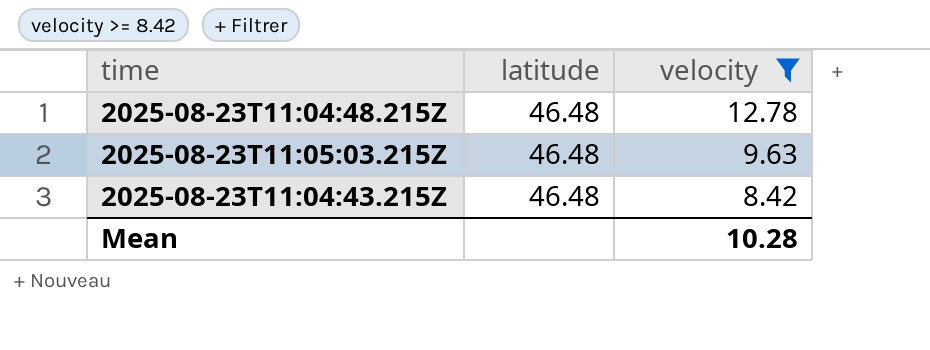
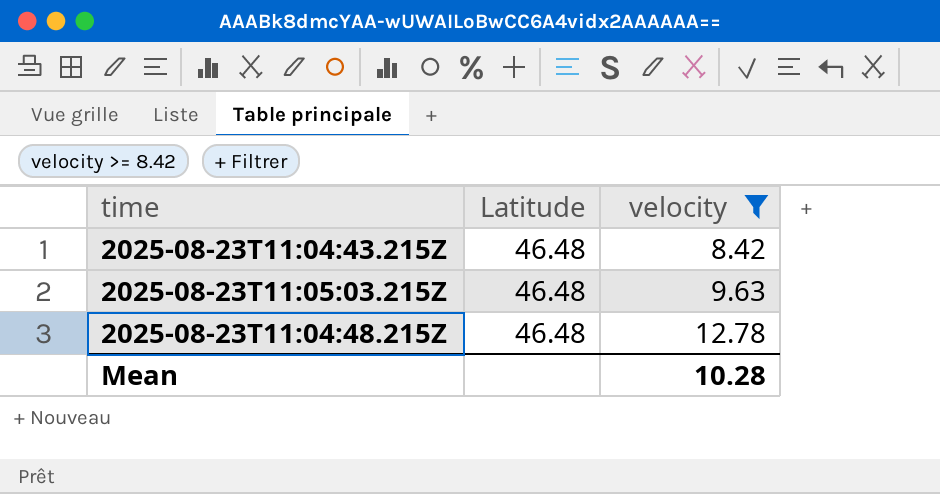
row order: velocity descending -> velocity ascending
column name: latitude -> Latitude

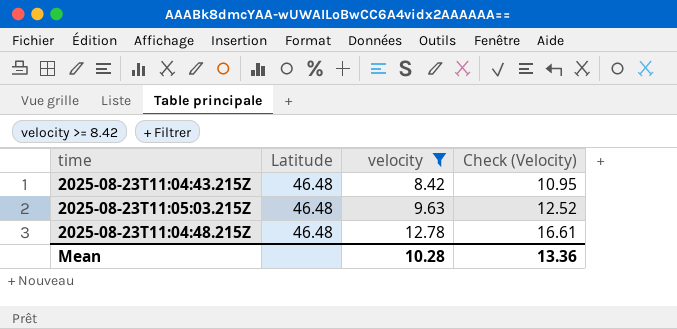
column Check (Velocity) | formula: none -> [velocity] * 1.3

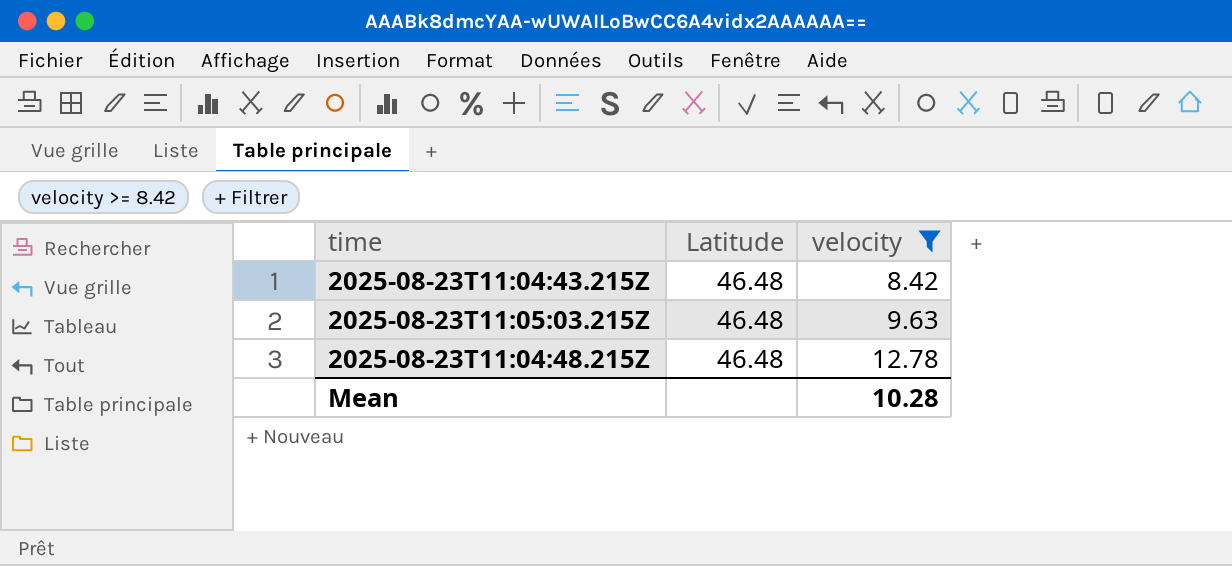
column Check (Velocity) | formula: [velocity] * 1.3 -> none

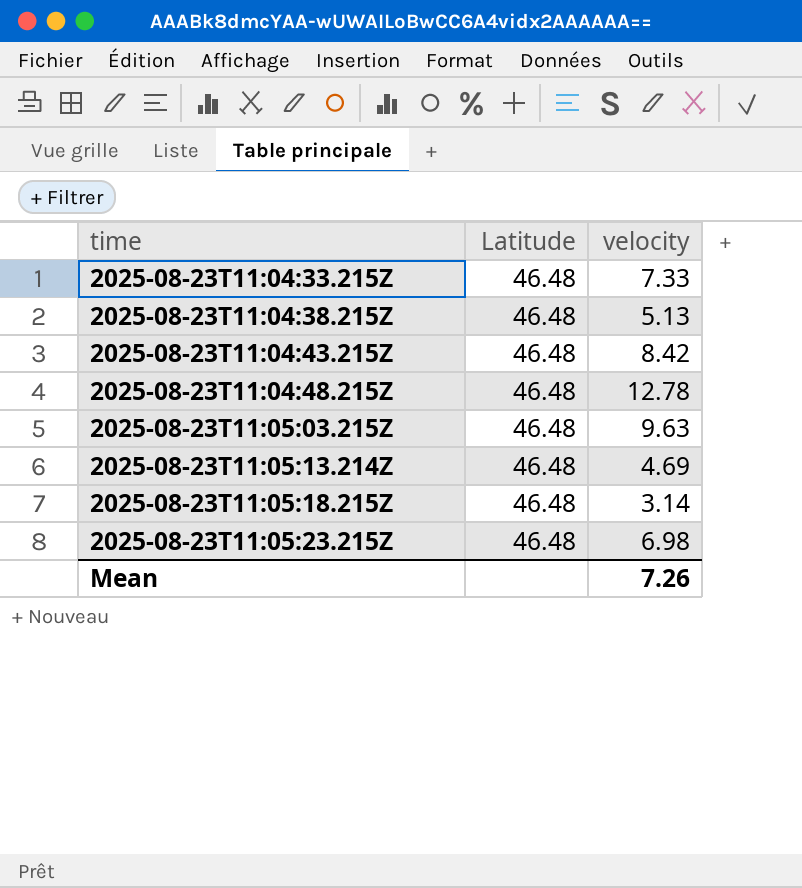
filter: velocity >= 8.42 -> none
row order: velocity ascending -> time ascending
Mean | velocity: 10.28 -> 7.26

